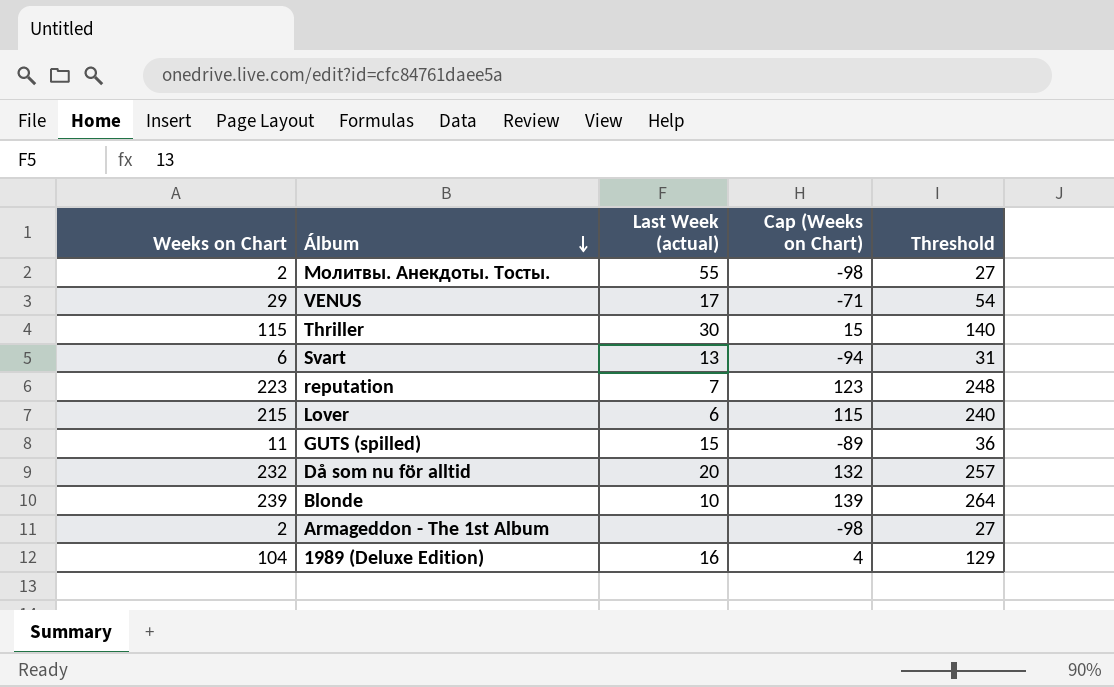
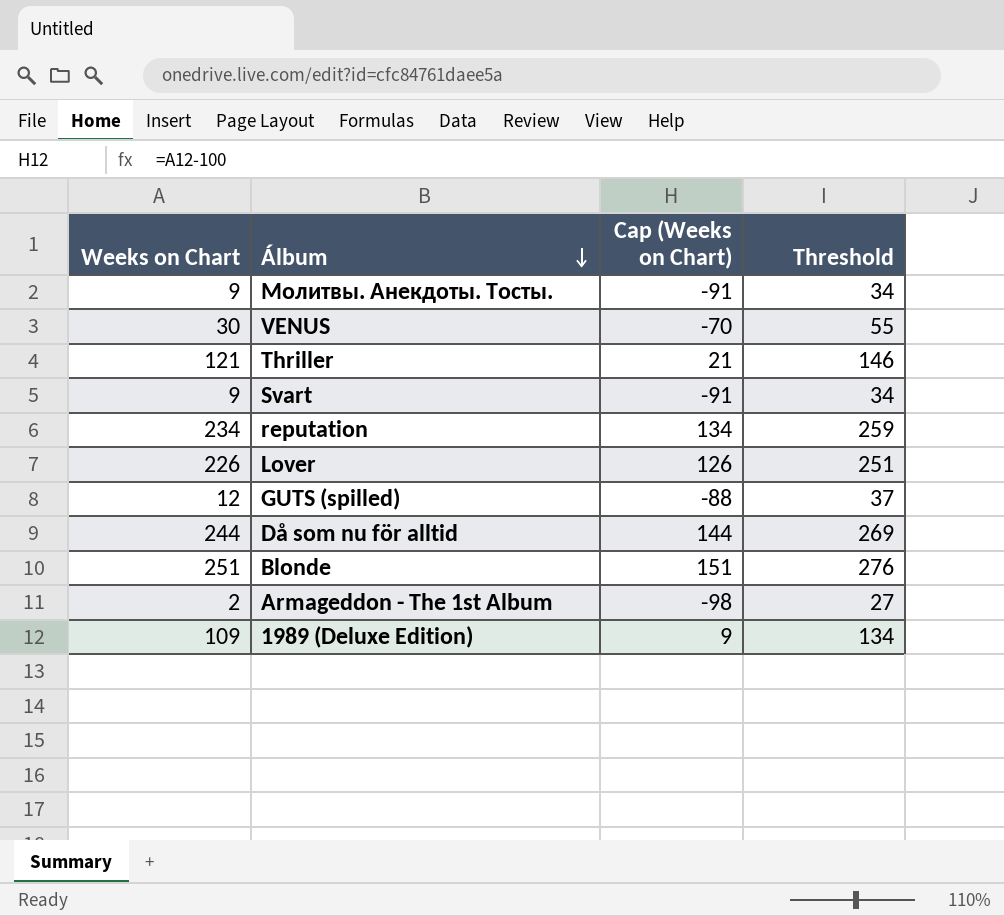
column Last Week (actual) | position: 3 -> none
Молитвы. Анекдоты. Тосты. | Weeks on Chart: 2 -> 9
Молитвы. Анекдоты. Тосты. | Cap (Weeks on Chart): -98 -> -91
Молитвы. Анекдоты. Тосты. | Threshold: 27 -> 34
VENUS | Weeks on Chart: 29 -> 30
VENUS | Cap (Weeks on Chart): -71 -> -70
VENUS | Threshold: 54 -> 55
Thriller | Weeks on Chart: 115 -> 121
Thriller | Cap (Weeks on Chart): 15 -> 21
Thriller | Threshold: 140 -> 146
Svart | Weeks on Chart: 6 -> 9
Svart | Cap (Weeks on Chart): -94 -> -91
Svart | Threshold: 31 -> 34
reputation | Weeks on Chart: 223 -> 234
reputation | Cap (Weeks on Chart): 123 -> 134
reputation | Threshold: 248 -> 259
Lover | Weeks on Chart: 215 -> 226
Lover | Cap (Weeks on Chart): 115 -> 126
Lover | Threshold: 240 -> 251
GUTS (spilled) | Weeks on Chart: 11 -> 12
GUTS (spilled) | Cap (Weeks on Chart): -89 -> -88
GUTS (spilled) | Threshold: 36 -> 37
Då som nu för alltid | Weeks on Chart: 232 -> 244
Då som nu för alltid | Cap (Weeks on Chart): 132 -> 144
Då som nu för alltid | Threshold: 257 -> 269
Blonde | Weeks on Chart: 239 -> 251
Blonde | Cap (Weeks on Chart): 139 -> 151
Blonde | Threshold: 264 -> 276
1989 (Deluxe Edition) | Weeks on Chart: 104 -> 109
1989 (Deluxe Edition) | Cap (Weeks on Chart): 4 -> 9
1989 (Deluxe Edition) | Threshold: 129 -> 134

